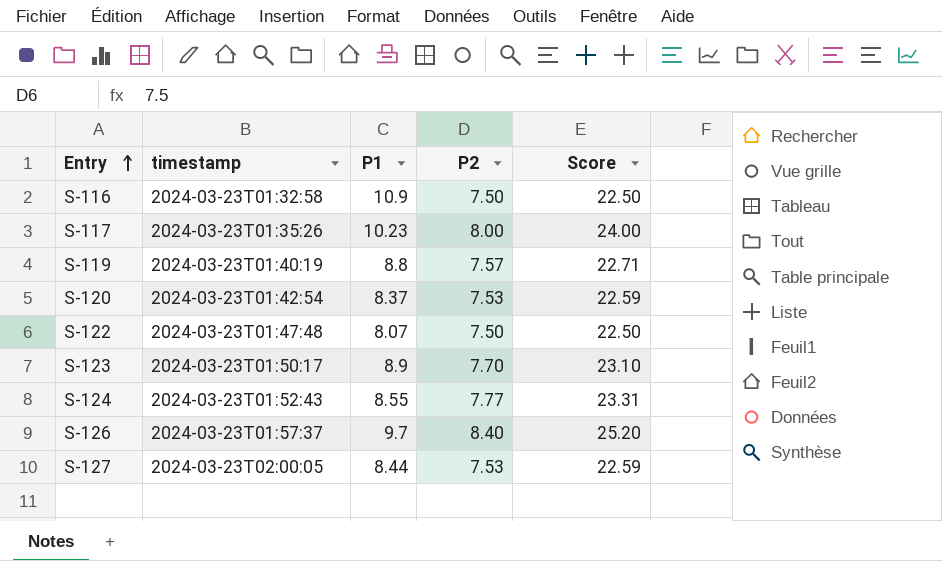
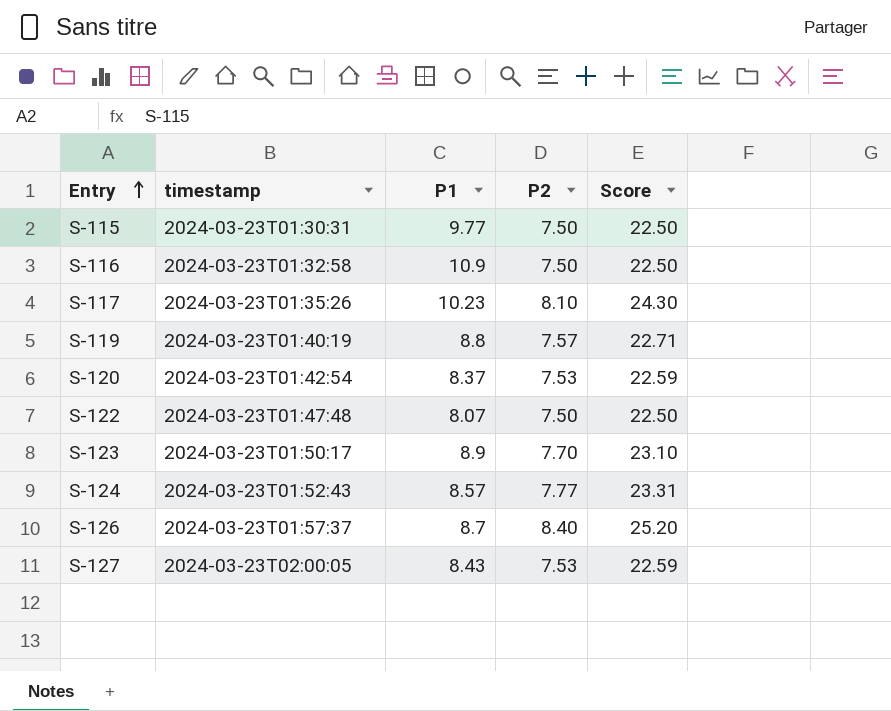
row S-115: none -> 2024-03-23T01:30:31 | 9.77 | 7.50 | 22.50
S-117 | P2: 8.00 -> 8.10
S-117 | Score: 24.00 -> 24.30
S-124 | P1: 8.55 -> 8.57
S-126 | P1: 9.7 -> 8.7
S-127 | P1: 8.44 -> 8.43

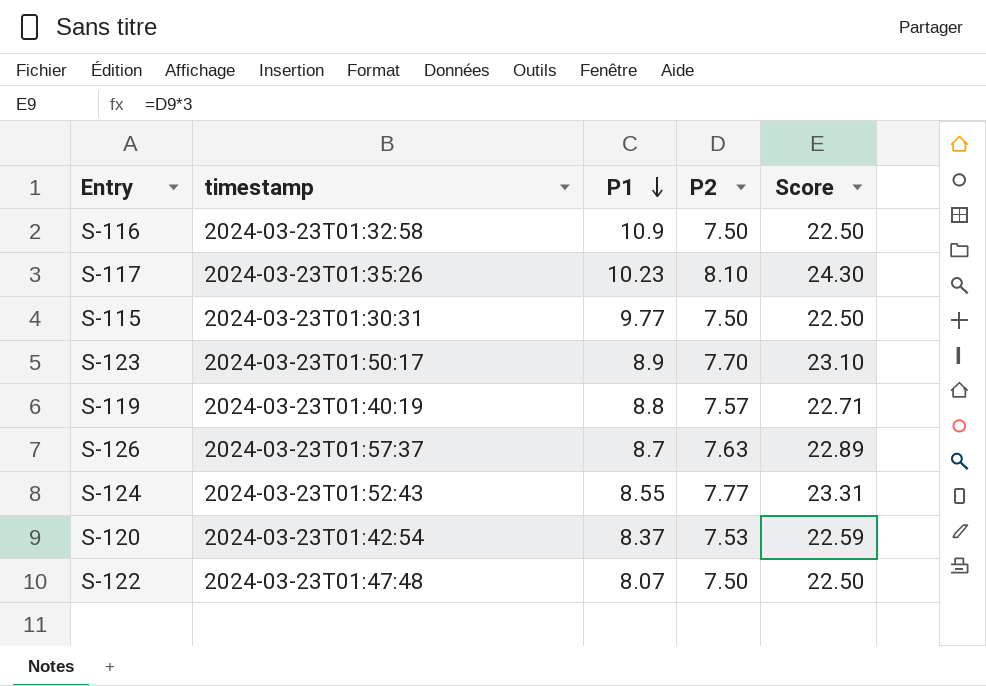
row order: Entry ascending -> P1 descending
row S-127: 2024-03-23T02:00:05 | 8.43 | 7.53 | 22.59 -> none
S-126 | P2: 8.40 -> 7.63
S-126 | Score: 25.20 -> 22.89
S-124 | P1: 8.57 -> 8.55

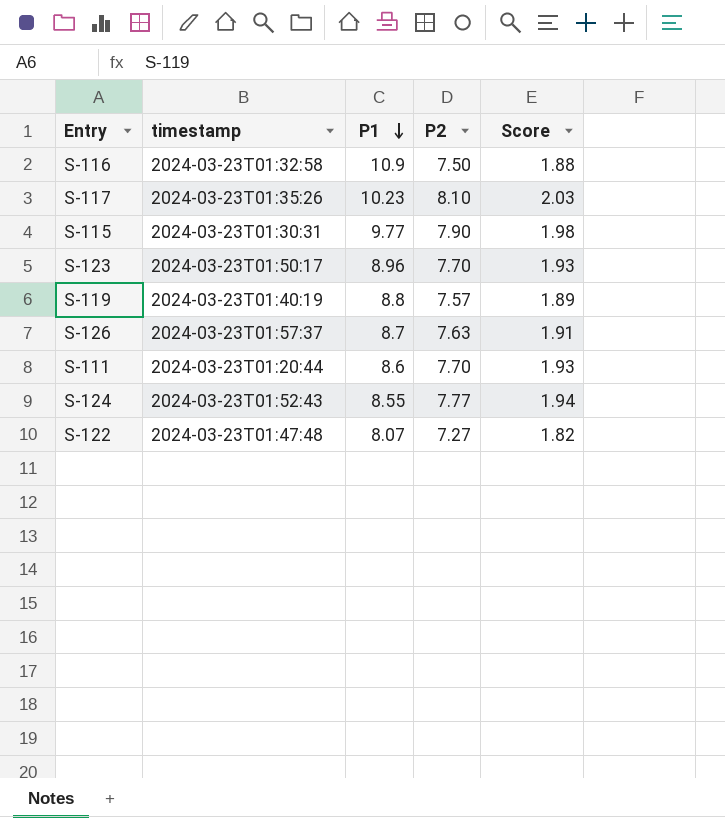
column Score | formula: [P2] * 3 -> [P2] * 0.25
row S-120: 2024-03-23T01:42:54 | 8.37 | 7.53 | 22.59 -> none
S-115 | P2: 7.50 -> 7.90
S-123 | P1: 8.9 -> 8.96
row S-111: none -> 2024-03-23T01:20:44 | 8.6 | 7.70 | 1.93
S-122 | P2: 7.50 -> 7.27

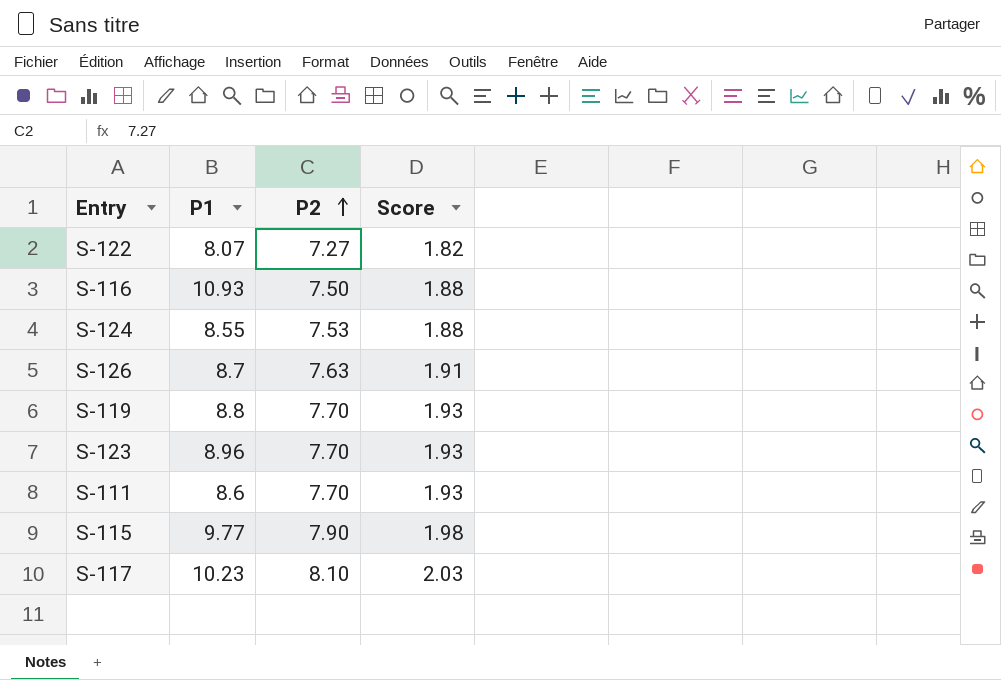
row order: P1 descending -> P2 ascending
column timestamp | position: 2 -> none
S-116 | P1: 10.9 -> 10.93
S-124 | P2: 7.77 -> 7.53
S-124 | Score: 1.94 -> 1.88
S-119 | P2: 7.57 -> 7.70
S-119 | Score: 1.89 -> 1.93

